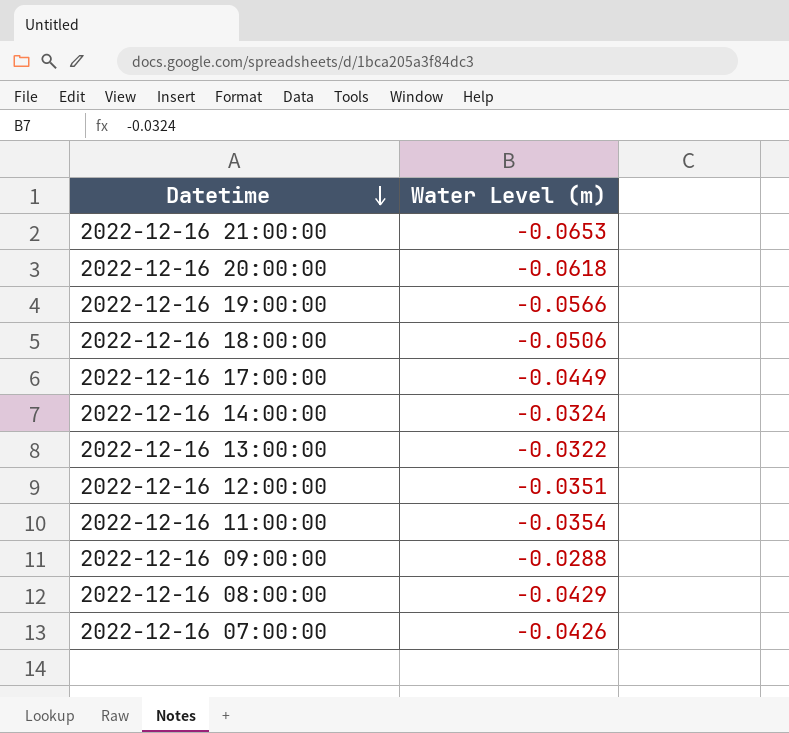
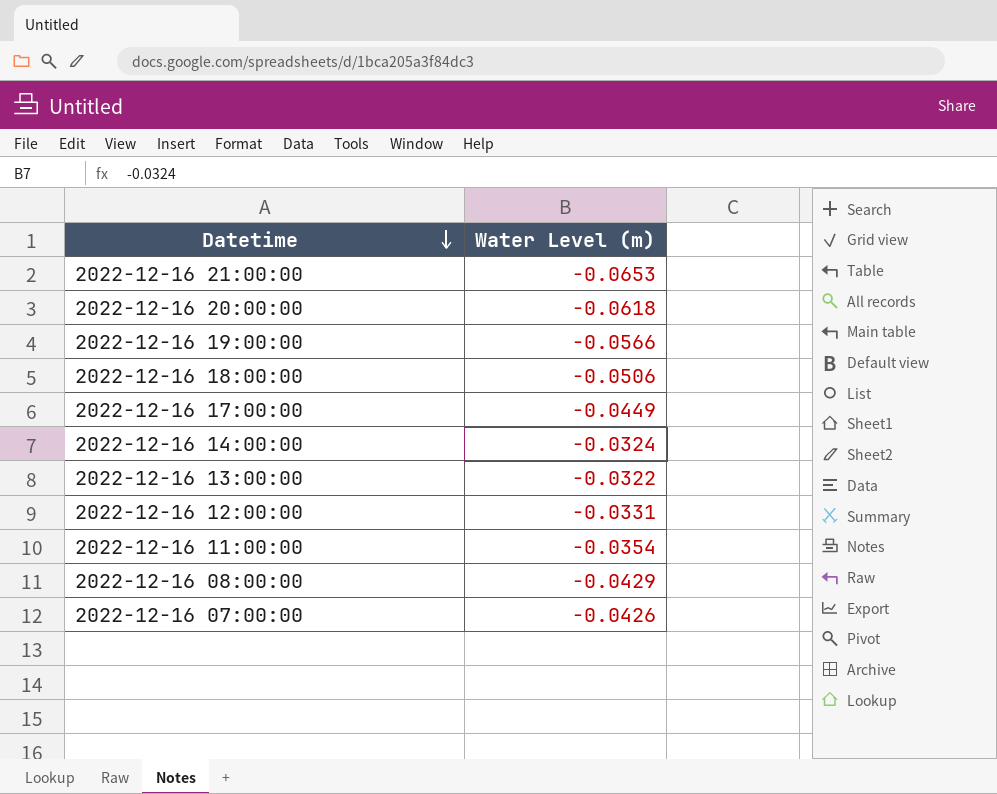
row 2022-12-16 09:00:00: -0.0288 -> none
2022-12-16 12:00:00 | Water Level (m): -0.0351 -> -0.0331

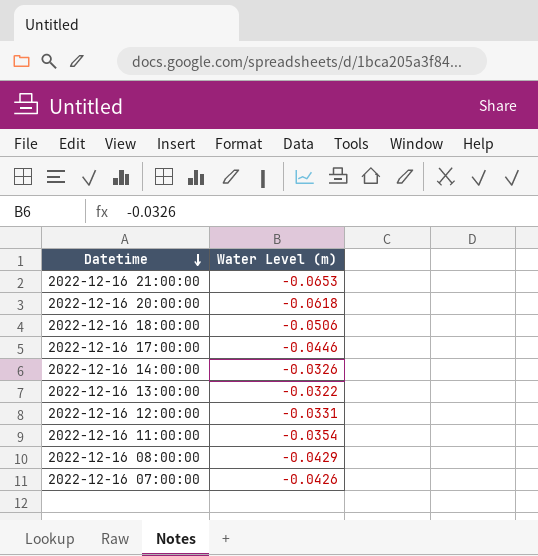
row 2022-12-16 19:00:00: -0.0566 -> none
2022-12-16 17:00:00 | Water Level (m): -0.0449 -> -0.0446
2022-12-16 14:00:00 | Water Level (m): -0.0324 -> -0.0326

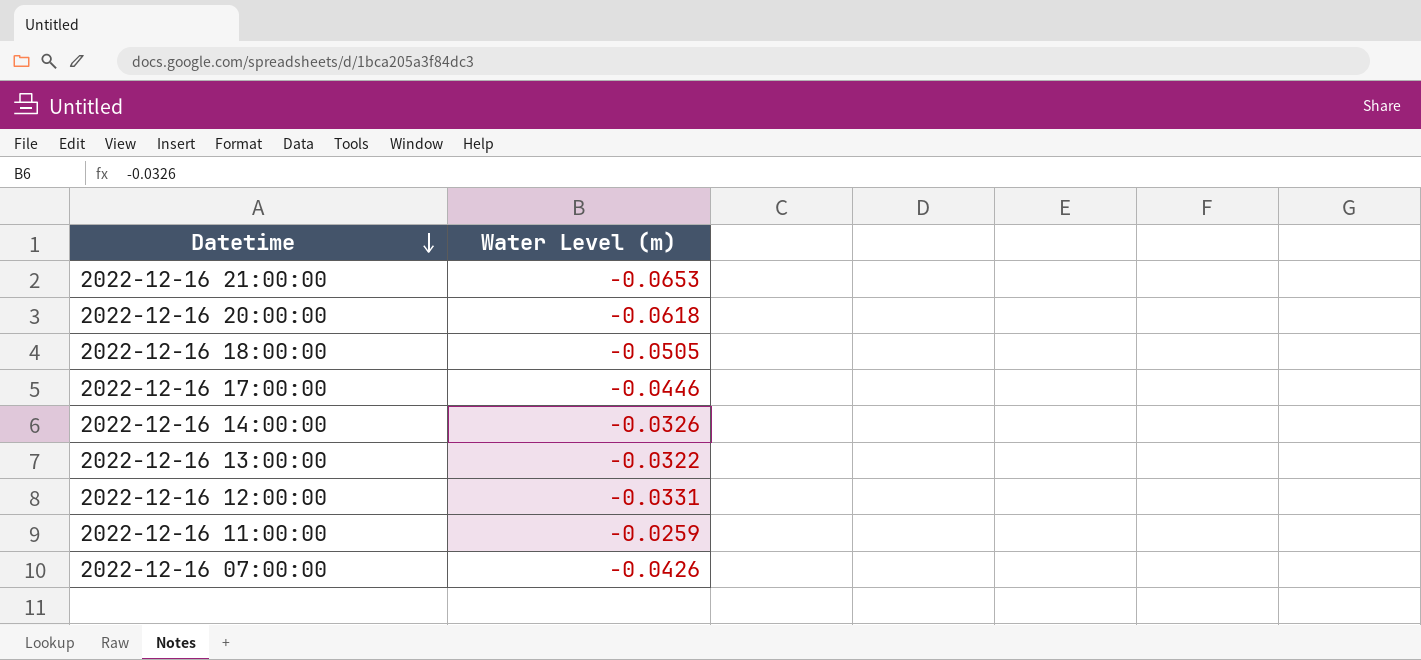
row 2022-12-16 08:00:00: -0.0429 -> none
2022-12-16 18:00:00 | Water Level (m): -0.0506 -> -0.0505
2022-12-16 11:00:00 | Water Level (m): -0.0354 -> -0.0259

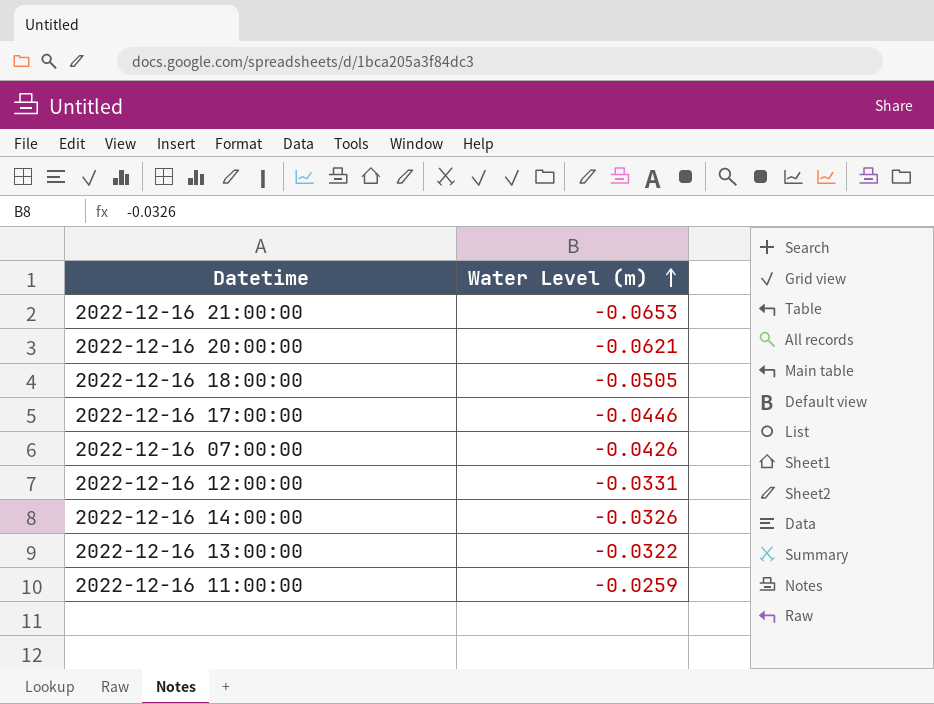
row order: Datetime descending -> Water Level (m) ascending
2022-12-16 20:00:00 | Water Level (m): -0.0618 -> -0.0621

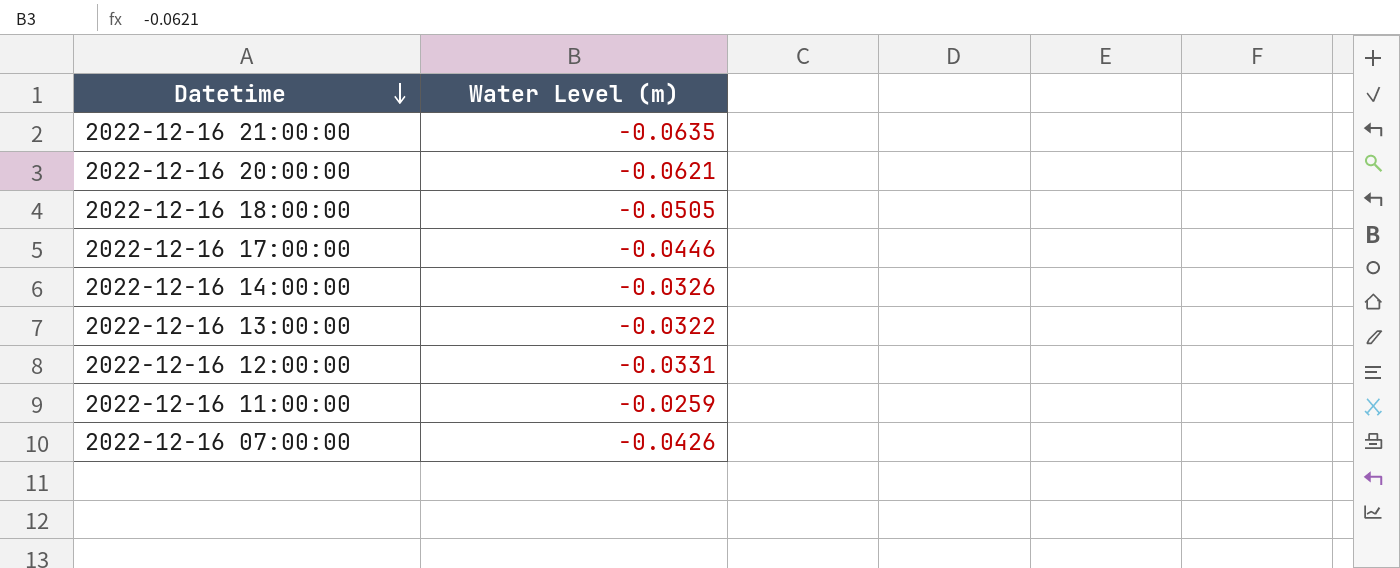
row order: Water Level (m) ascending -> Datetime descending
2022-12-16 21:00:00 | Water Level (m): -0.0653 -> -0.0635

